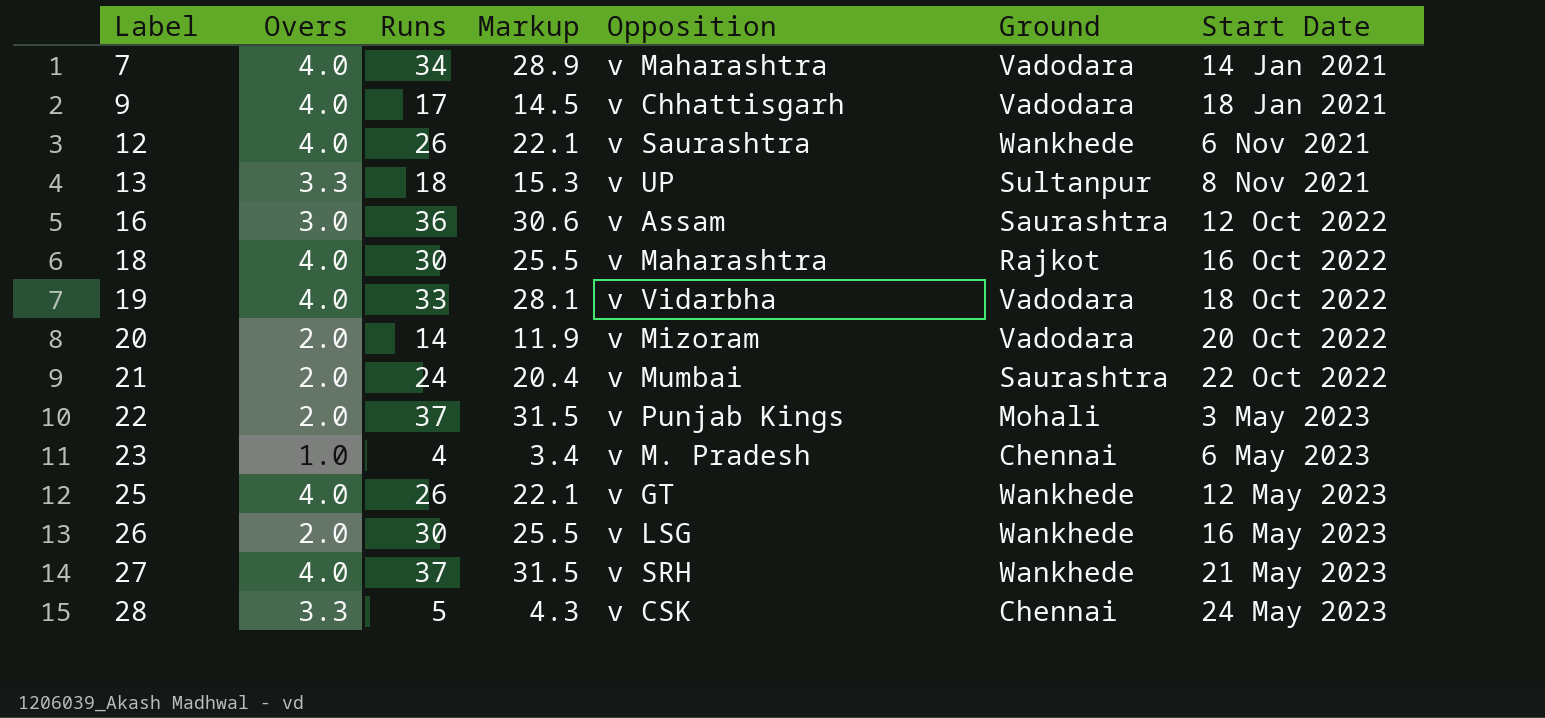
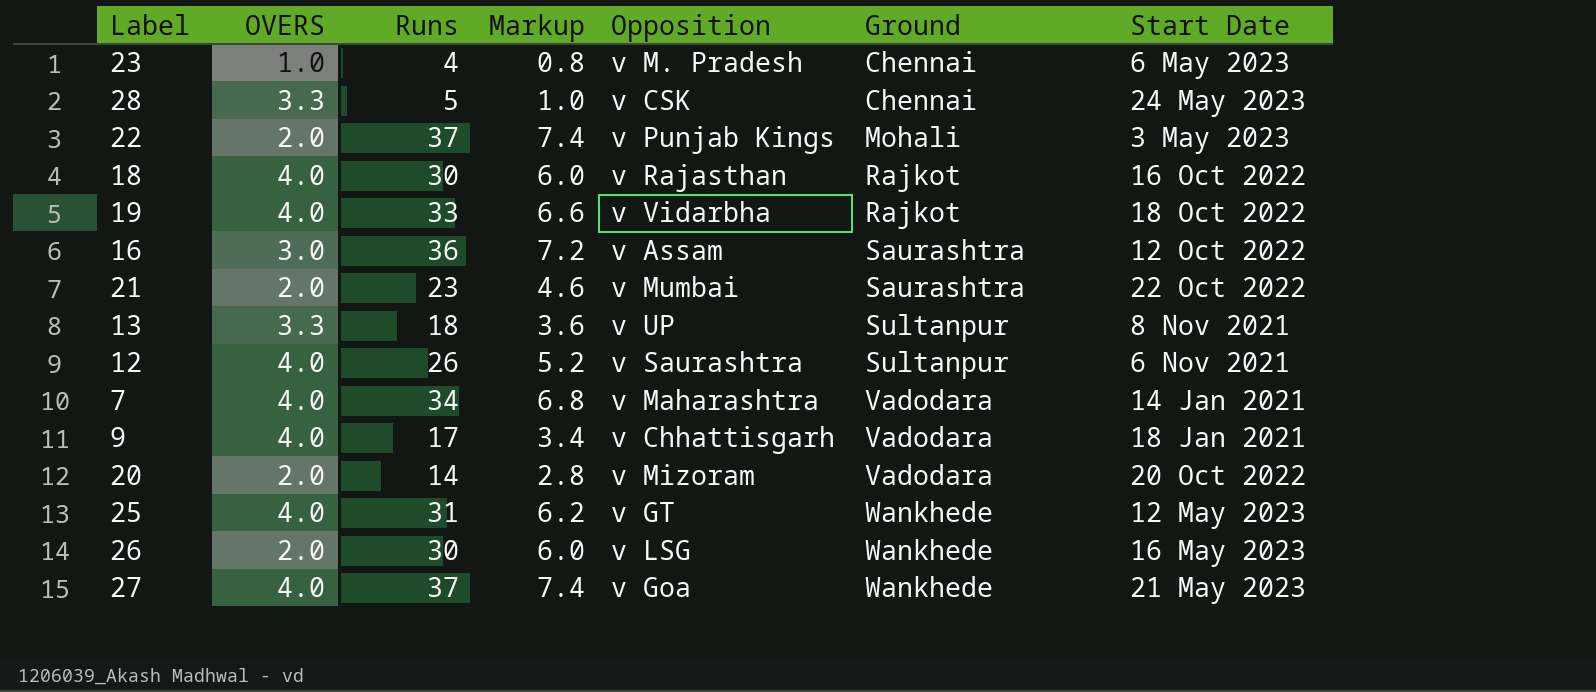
row order: Label ascending -> Ground ascending
column name: Overs -> OVERS
column Markup | formula: [Runs] * 0.85 -> [Runs] * 0.2
18 | Opposition: v Maharashtra -> v Rajasthan
19 | Ground: Vadodara -> Rajkot
21 | Runs: 24 -> 23
12 | Ground: Wankhede -> Sultanpur
25 | Runs: 26 -> 31
27 | Opposition: v SRH -> v Goa

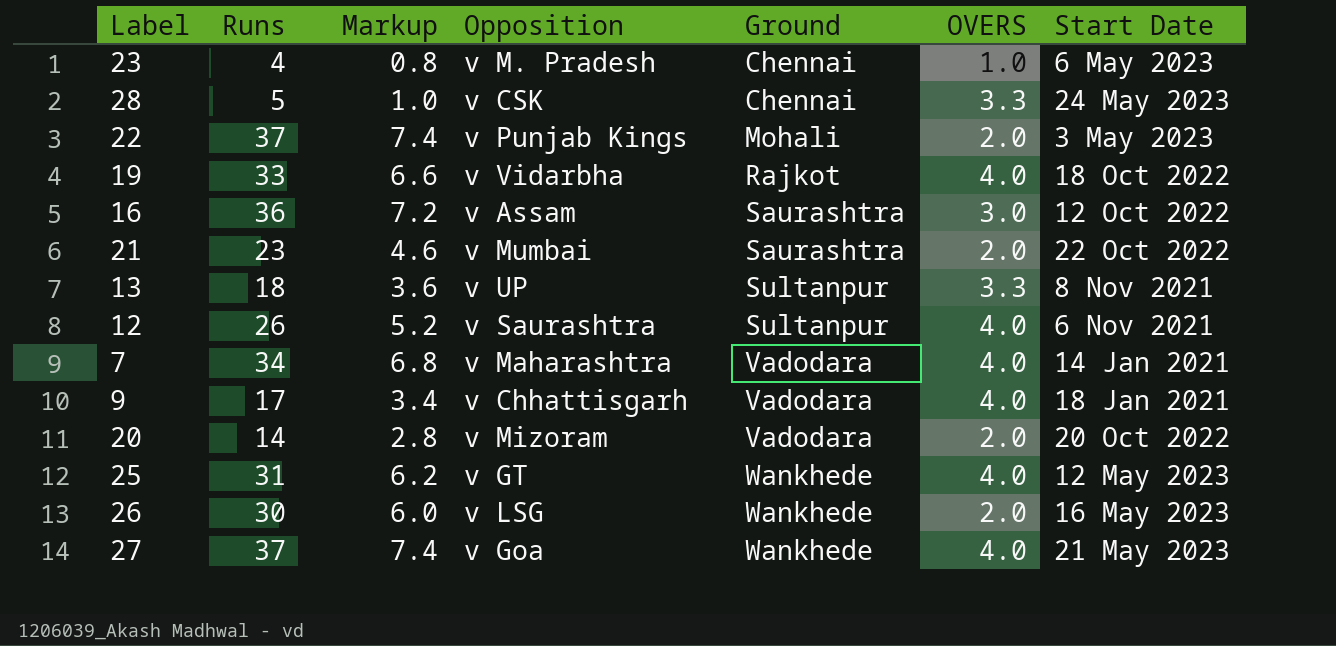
column OVERS | position: 2 -> 6
row 18: 4.0 | 30 | 6.0 | v Rajasthan | Rajkot | 16 Oct 2022 -> none

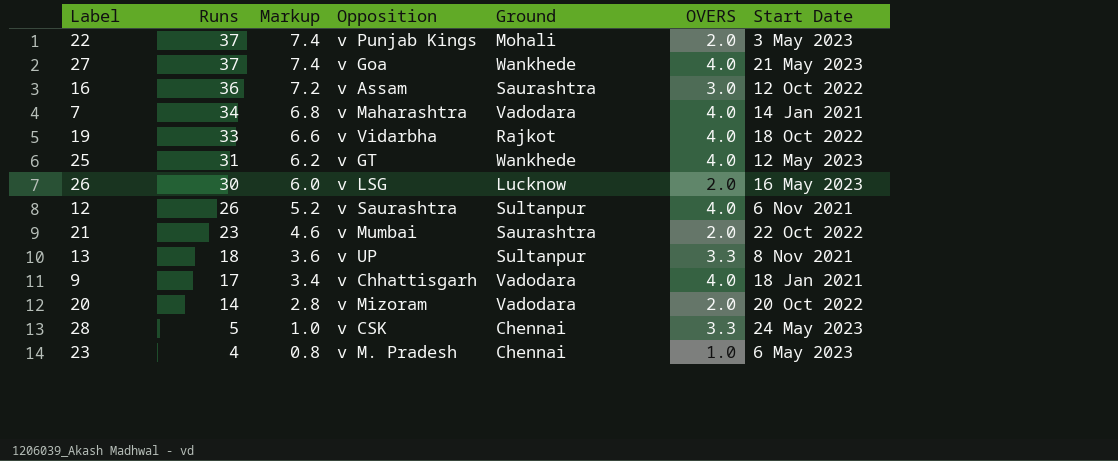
row order: Ground ascending -> Runs descending
26 | Ground: Wankhede -> Lucknow

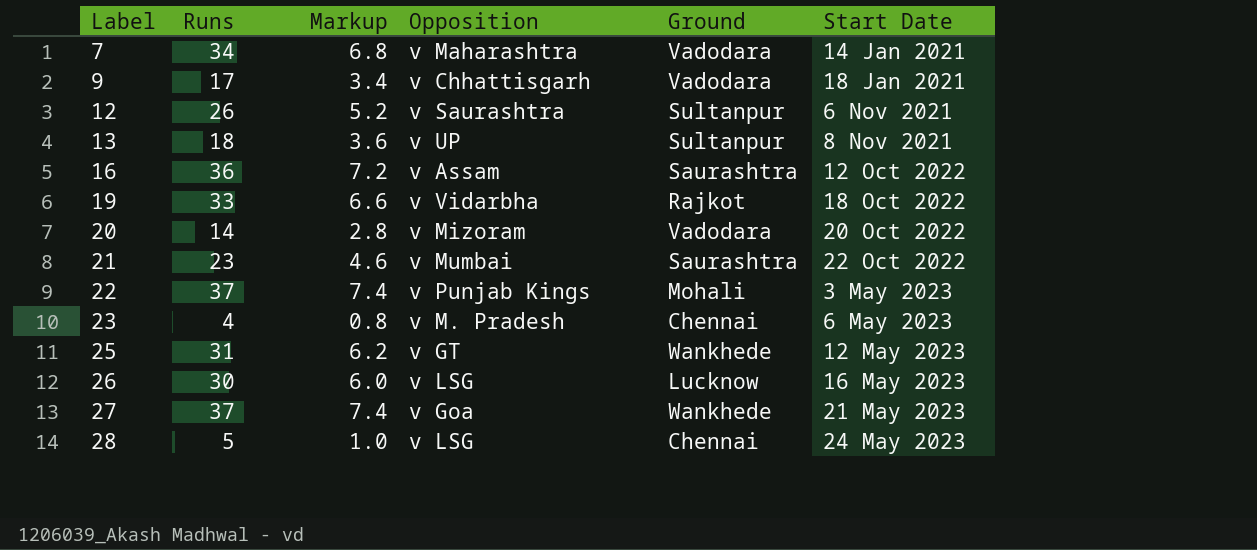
row order: Runs descending -> Label ascending
column OVERS | position: 6 -> none
28 | Opposition: v CSK -> v LSG

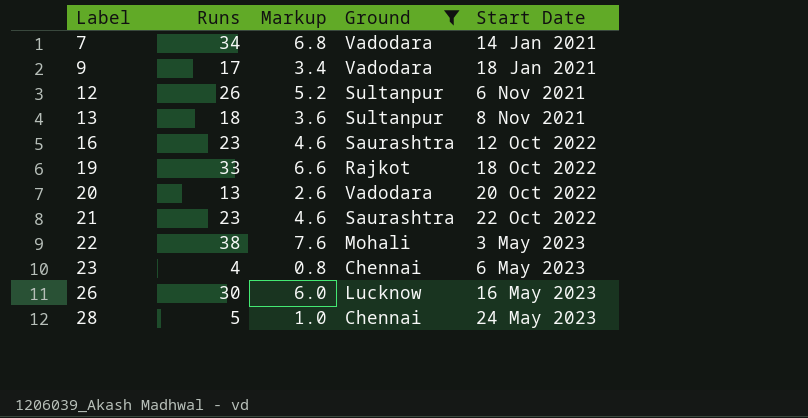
filter: none -> Ground != Wankhede
column Opposition | position: 4 -> none
16 | Runs: 36 -> 23
16 | Markup: 7.2 -> 4.6
20 | Runs: 14 -> 13
20 | Markup: 2.8 -> 2.6
22 | Runs: 37 -> 38
22 | Markup: 7.4 -> 7.6

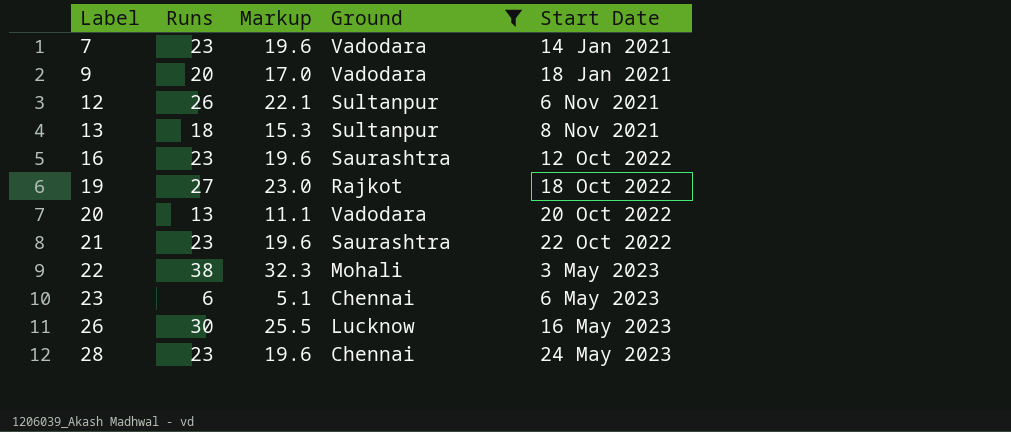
column Markup | formula: [Runs] * 0.2 -> [Runs] * 0.85
7 | Runs: 34 -> 23
9 | Runs: 17 -> 20
19 | Runs: 33 -> 27
23 | Runs: 4 -> 6
28 | Runs: 5 -> 23

